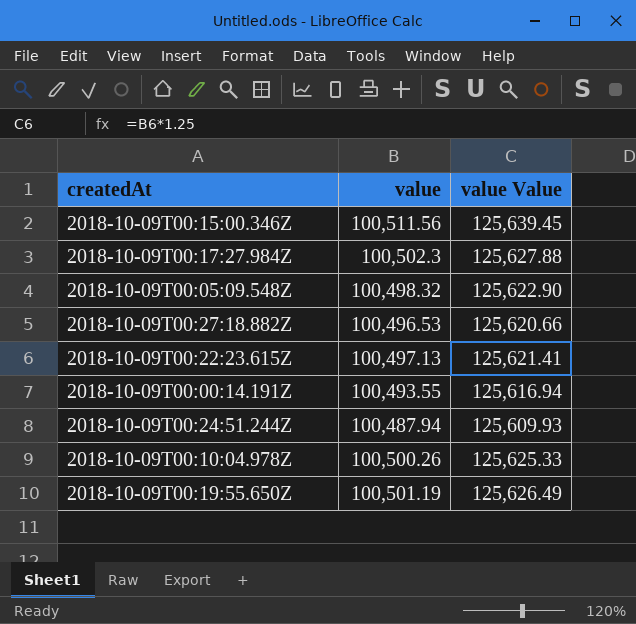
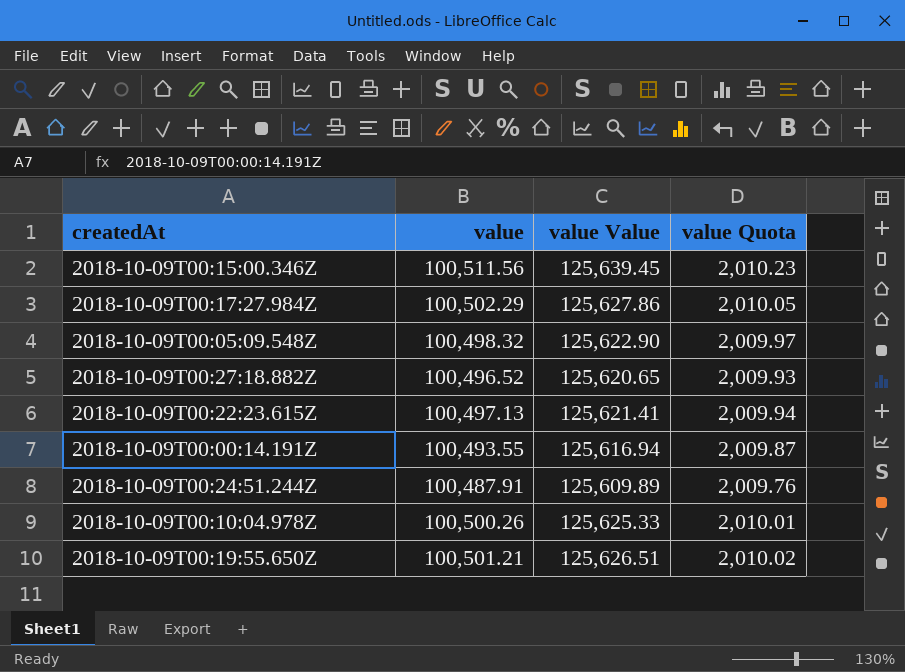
column value Quota | formula: none -> [value] * 0.02
2018-10-09T00:17:27.984Z | value: 100,502.3 -> 100,502.29
2018-10-09T00:17:27.984Z | value Value: 125,627.88 -> 125,627.86
2018-10-09T00:27:18.882Z | value: 100,496.53 -> 100,496.52
2018-10-09T00:27:18.882Z | value Value: 125,620.66 -> 125,620.65
2018-10-09T00:24:51.244Z | value: 100,487.94 -> 100,487.91
2018-10-09T00:24:51.244Z | value Value: 125,609.93 -> 125,609.89
2018-10-09T00:19:55.650Z | value: 100,501.19 -> 100,501.21
2018-10-09T00:19:55.650Z | value Value: 125,626.49 -> 125,626.51

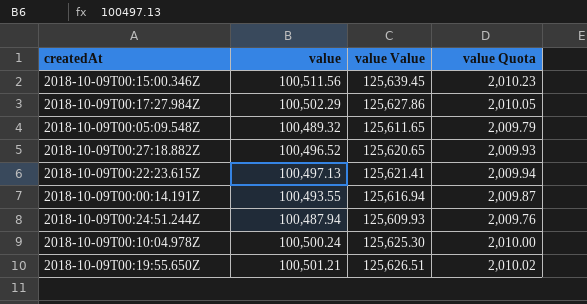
2018-10-09T00:05:09.548Z | value: 100,498.32 -> 100,489.32
2018-10-09T00:05:09.548Z | value Value: 125,622.90 -> 125,611.65
2018-10-09T00:05:09.548Z | value Quota: 2,009.97 -> 2,009.79
2018-10-09T00:24:51.244Z | value: 100,487.91 -> 100,487.94
2018-10-09T00:24:51.244Z | value Value: 125,609.89 -> 125,609.93
2018-10-09T00:10:04.978Z | value: 100,500.26 -> 100,500.24
2018-10-09T00:10:04.978Z | value Value: 125,625.33 -> 125,625.30
2018-10-09T00:10:04.978Z | value Quota: 2,010.01 -> 2,010.00

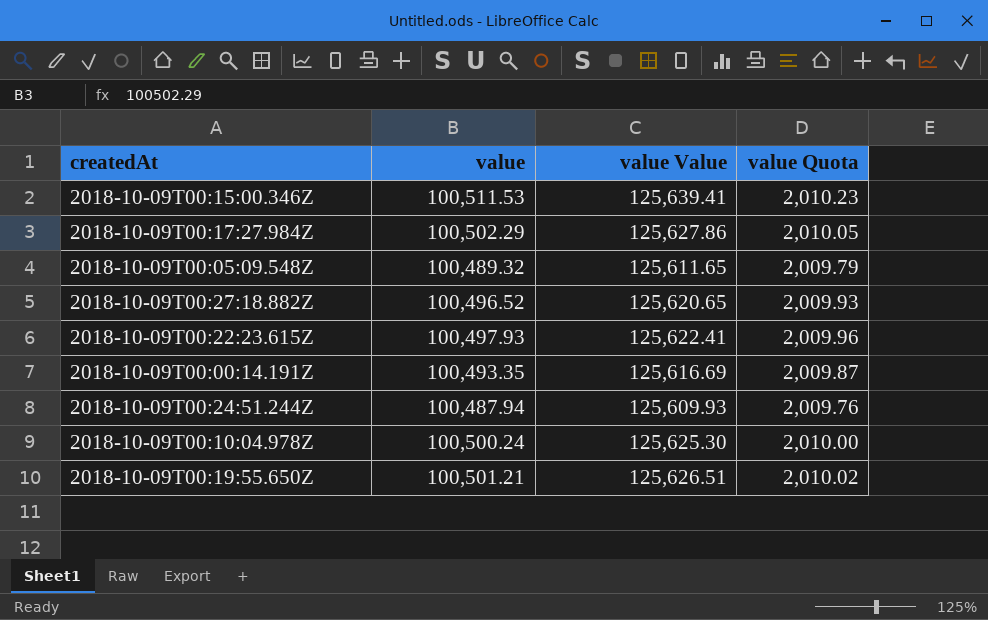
2018-10-09T00:15:00.346Z | value: 100,511.56 -> 100,511.53
2018-10-09T00:15:00.346Z | value Value: 125,639.45 -> 125,639.41
2018-10-09T00:22:23.615Z | value: 100,497.13 -> 100,497.93
2018-10-09T00:22:23.615Z | value Value: 125,621.41 -> 125,622.41
2018-10-09T00:22:23.615Z | value Quota: 2,009.94 -> 2,009.96
2018-10-09T00:00:14.191Z | value: 100,493.55 -> 100,493.35
2018-10-09T00:00:14.191Z | value Value: 125,616.94 -> 125,616.69

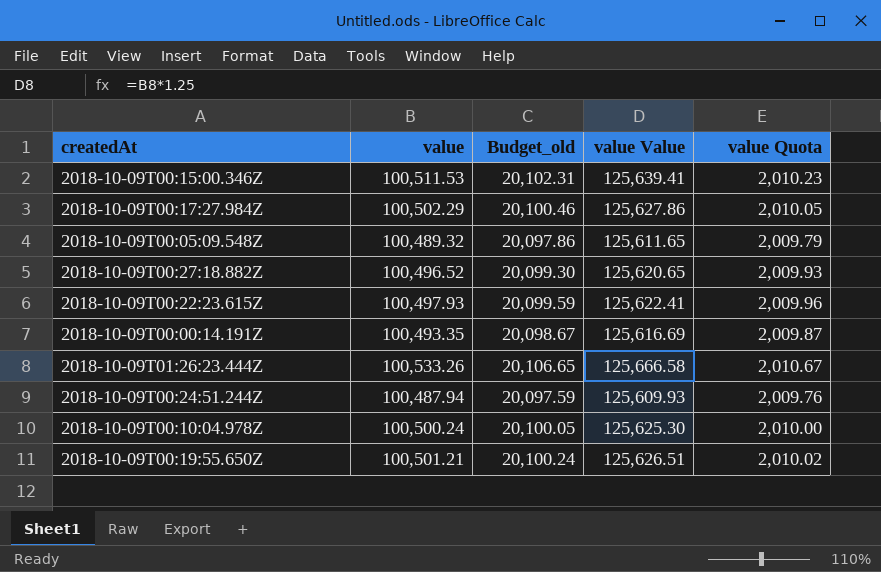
column Budget_old | formula: none -> [value] * 0.2
row 2018-10-09T01:26:23.444Z: none -> 100,533.26 | 20,106.65 | 125,666.58 | 2,010.67

